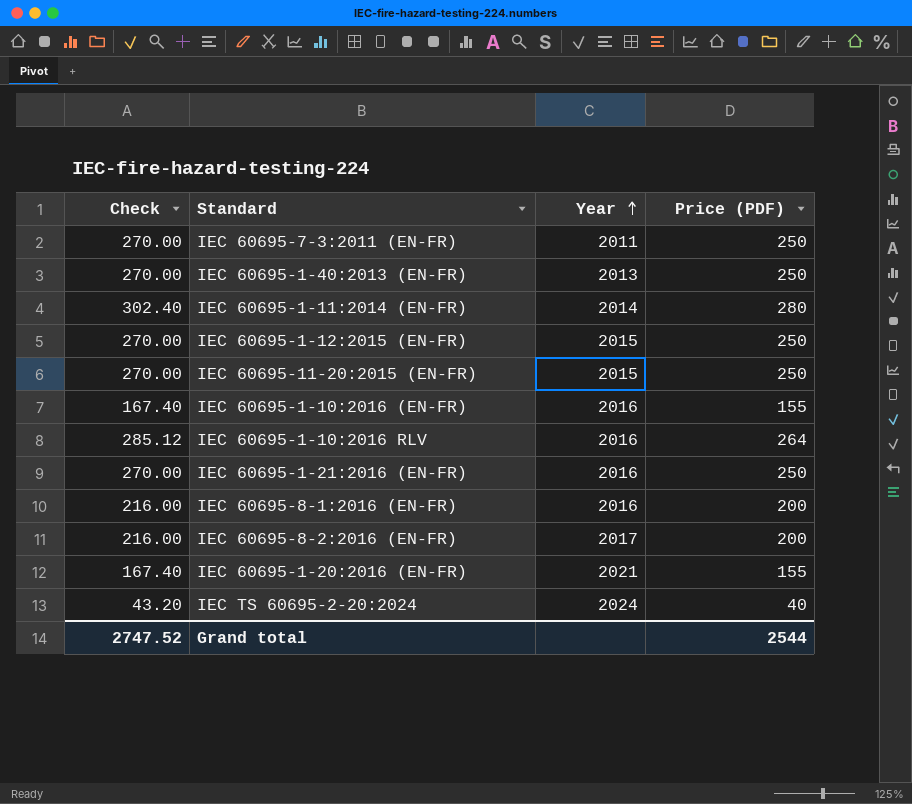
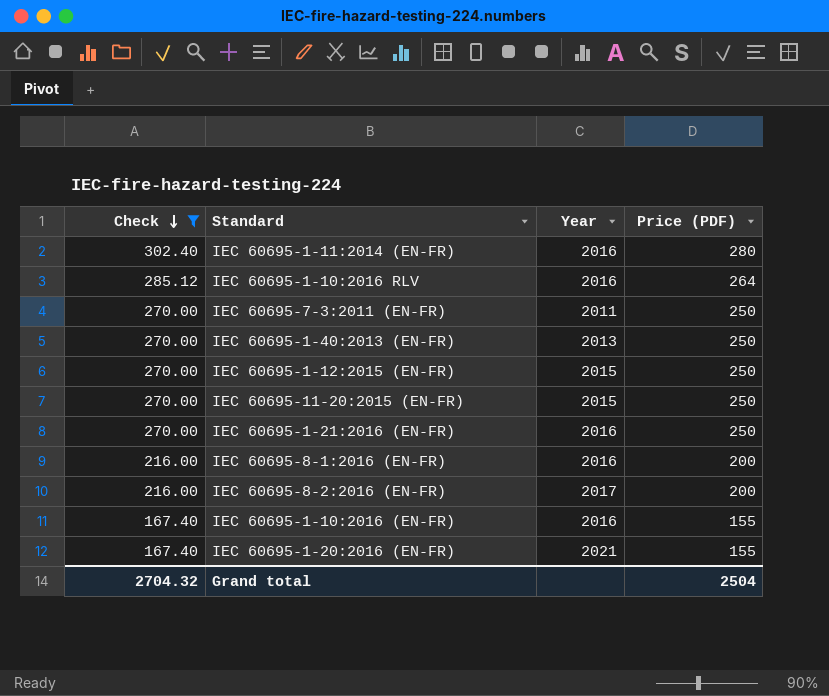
filter: none -> Check != 43.20
row order: Year ascending -> Check descending
IEC 60695-1-11:2014 (EN-FR) | Year: 2014 -> 2016
Grand total | Check: 2747.52 -> 2704.32
Grand total | Price (PDF): 2544 -> 2504

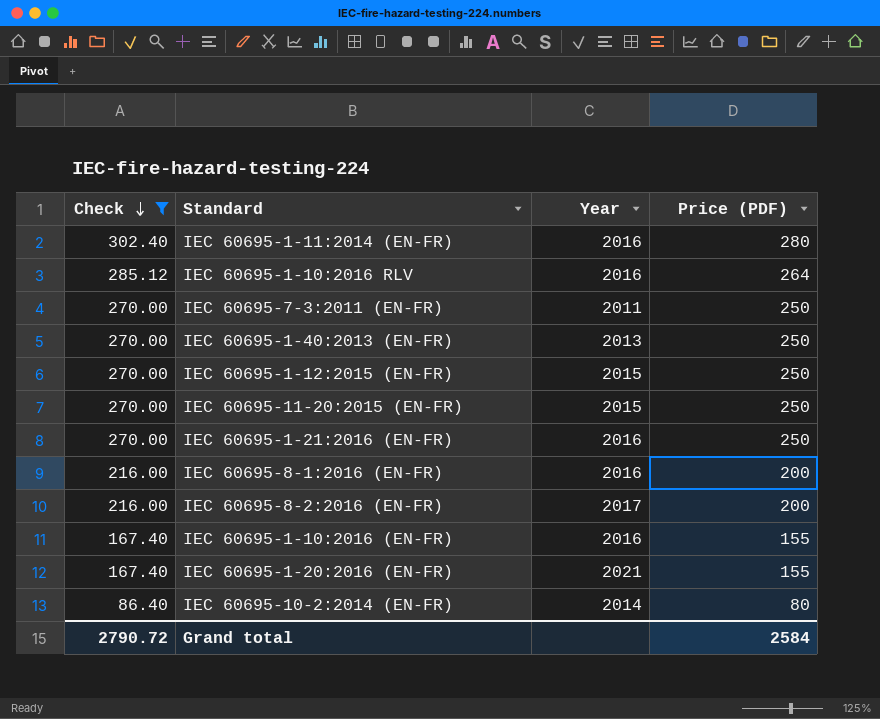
row IEC 60695-10-2:2014 (EN-FR): none -> 86.40 | 2014 | 80
Grand total | Check: 2704.32 -> 2790.72
Grand total | Price (PDF): 2504 -> 2584

